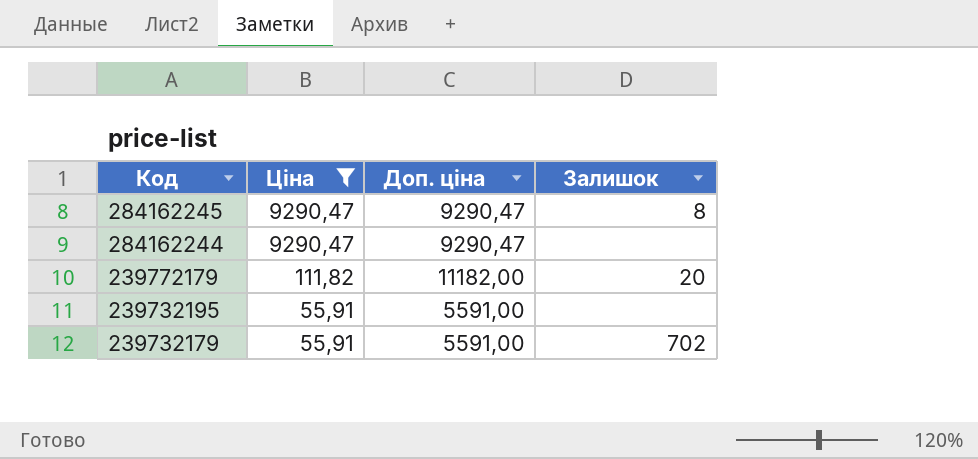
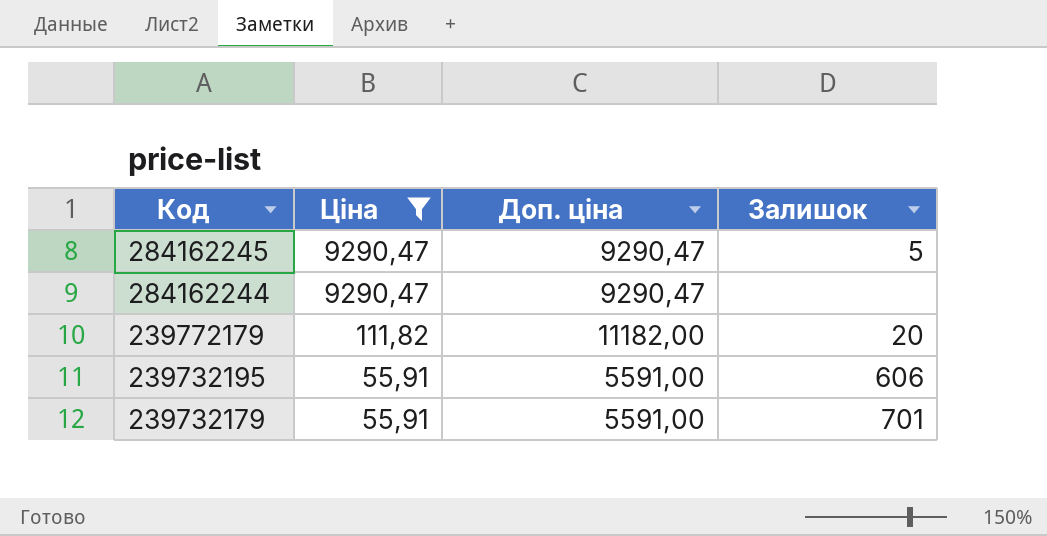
284162245 | Залишок: 8 -> 5
239732195 | Залишок: none -> 606
239732179 | Залишок: 702 -> 701

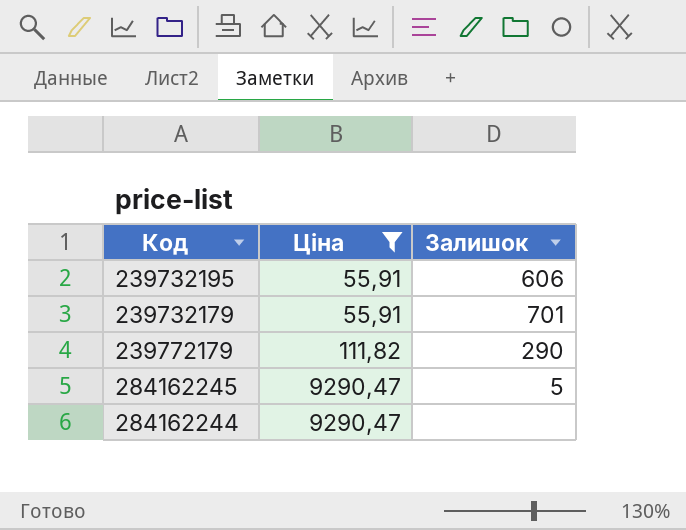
row order: Код descending -> Ціна ascending
column Доп. ціна | position: 3 -> none
239772179 | Залишок: 20 -> 290

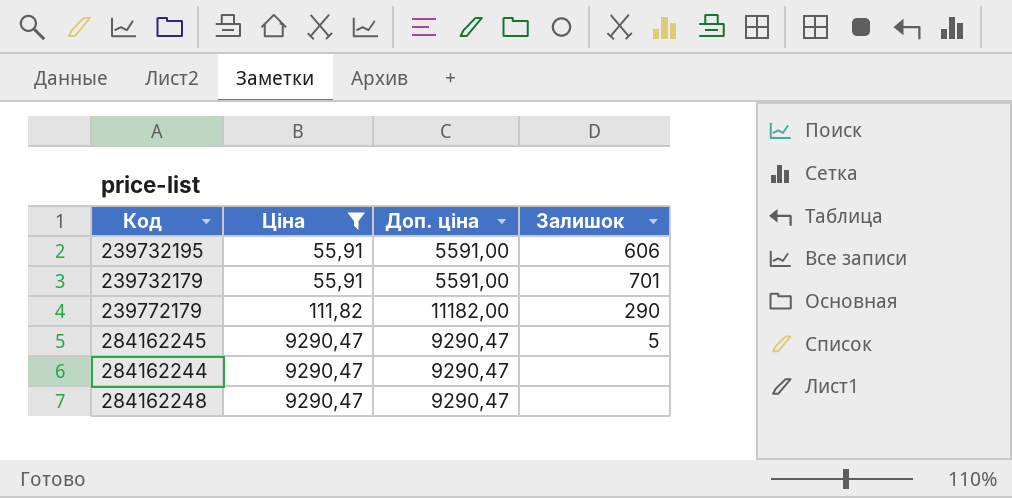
column Доп. ціна | position: none -> 3
row 284162248: none -> 9290,47 | 9290,47 | none

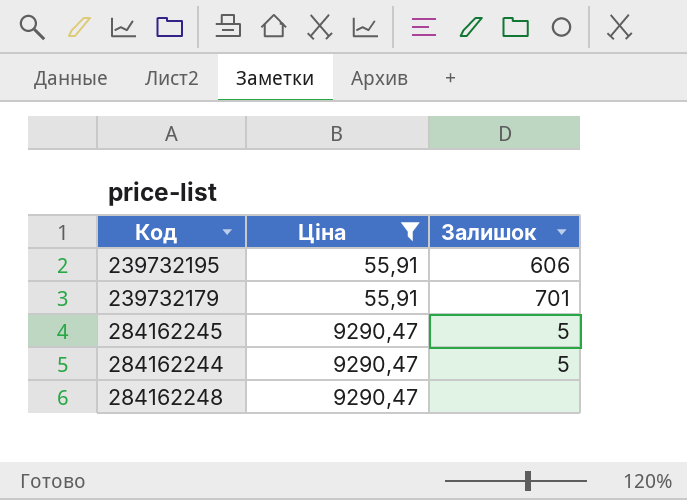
column Доп. ціна | position: 3 -> none
row 239772179: 111,82 | 11182,00 | 290 -> none
284162244 | Залишок: none -> 5

